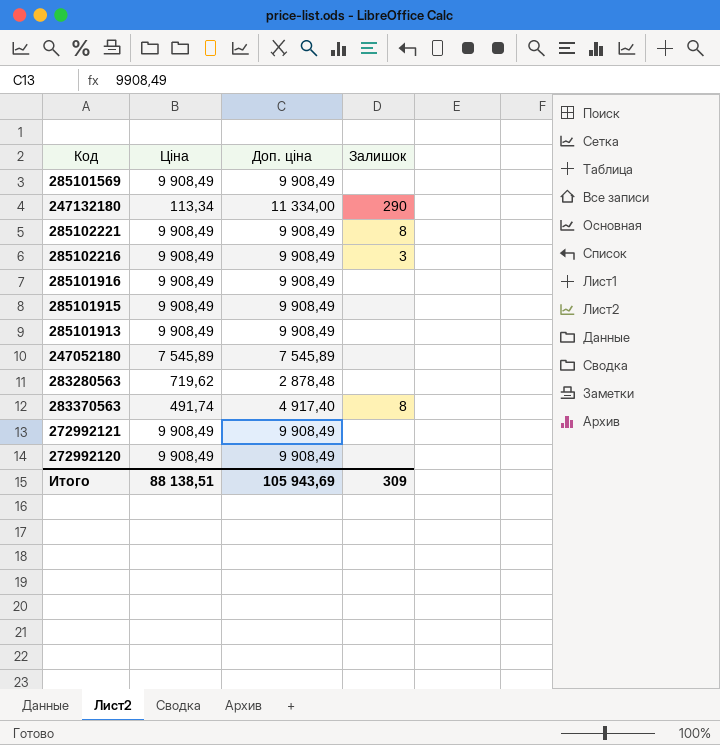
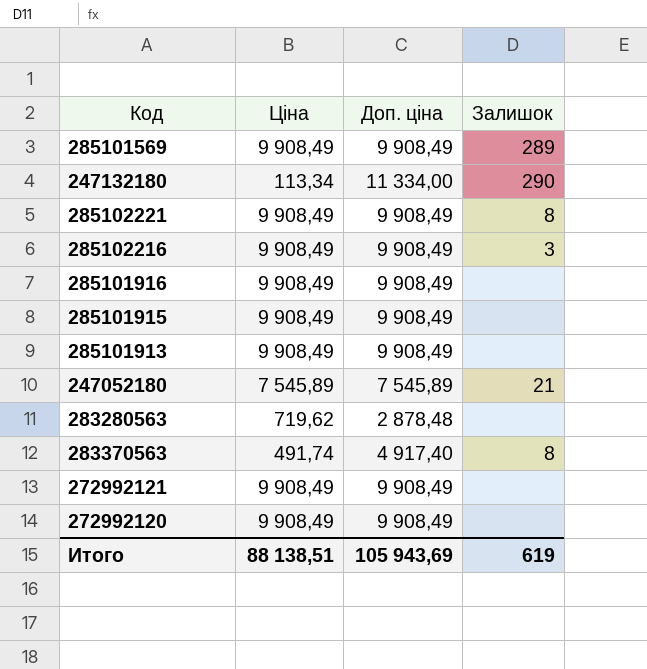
285101569 | Залишок: none -> 289
247052180 | Залишок: none -> 21
Итого | Залишок: 309 -> 619

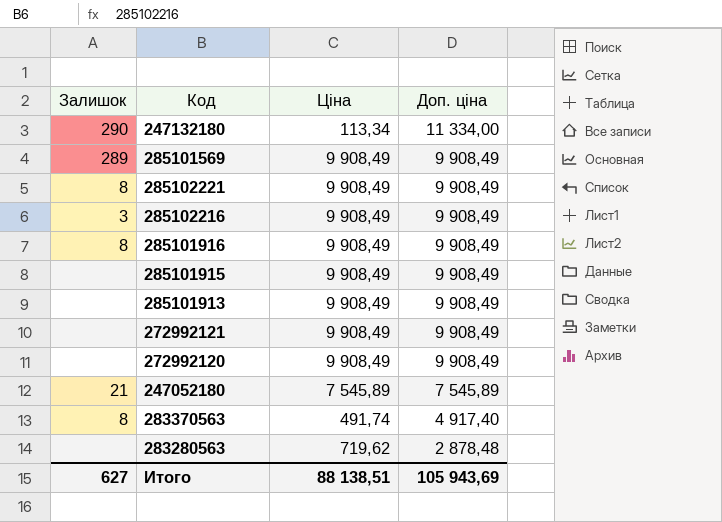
row order: none -> Доп. ціна descending
column Залишок | position: 4 -> 1
285101916 | Залишок: none -> 8
Итого | Залишок: 619 -> 627

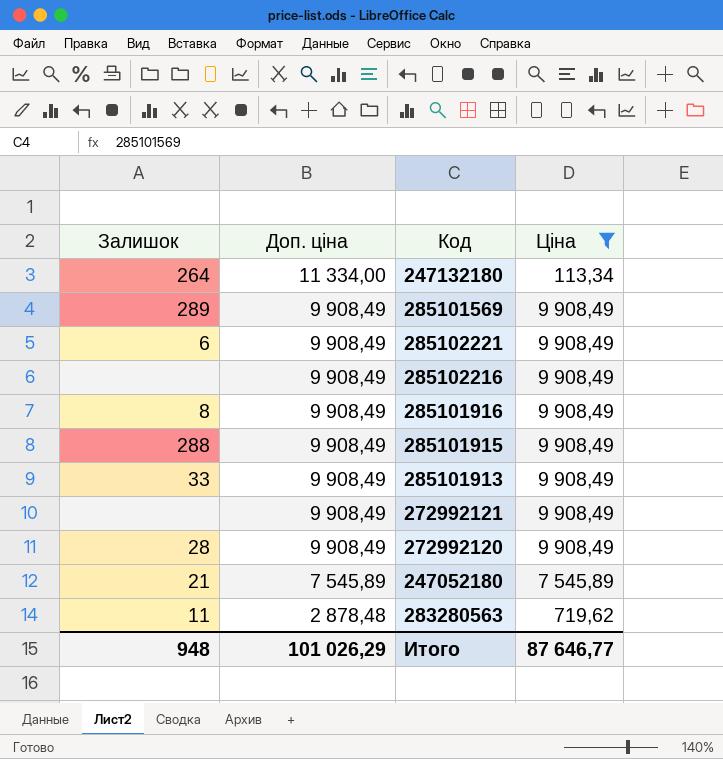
filter: none -> Ціна != 491,74
column Доп. ціна | position: 4 -> 2
247132180 | Залишок: 290 -> 264
285102221 | Залишок: 8 -> 6
285102216 | Залишок: 3 -> none
285101915 | Залишок: none -> 288
285101913 | Залишок: none -> 33
272992120 | Залишок: none -> 28
283280563 | Залишок: none -> 11
Итого | Залишок: 627 -> 948
Итого | Доп. ціна: 105 943,69 -> 101 026,29
Итого | Ціна: 88 138,51 -> 87 646,77

